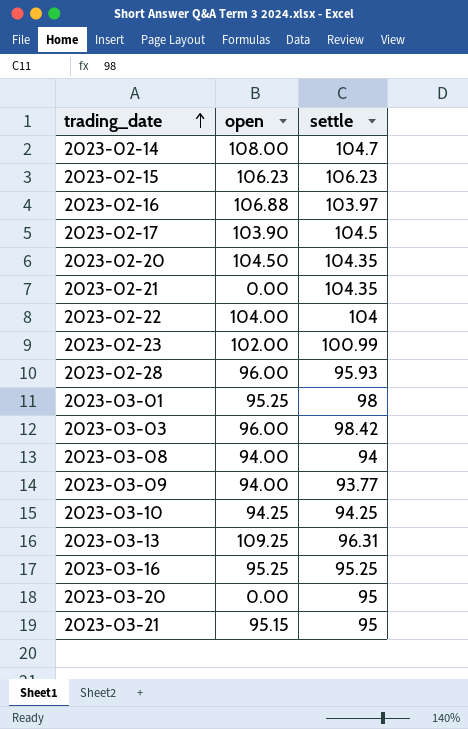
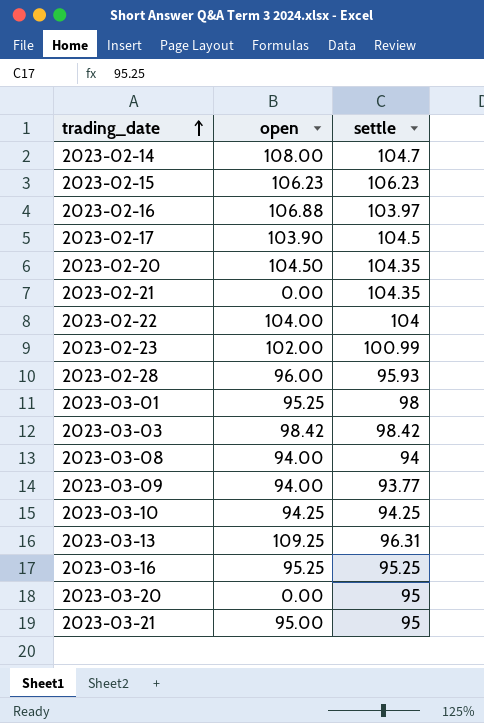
2023-03-03 | open: 96.00 -> 98.42
2023-03-21 | open: 95.15 -> 95.00

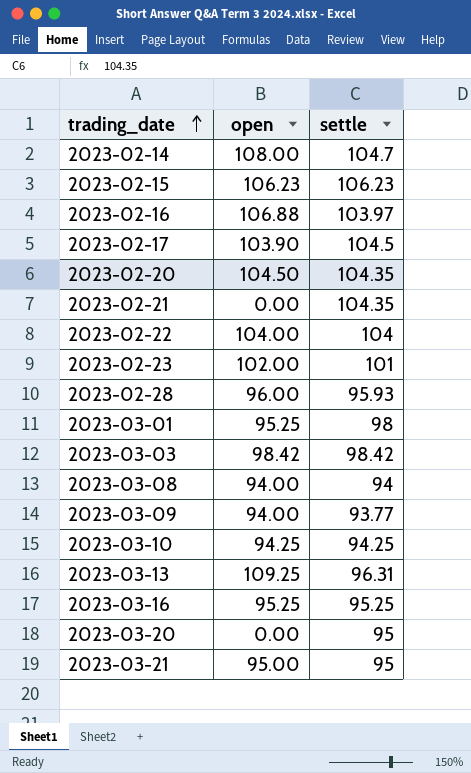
2023-02-23 | settle: 100.99 -> 101

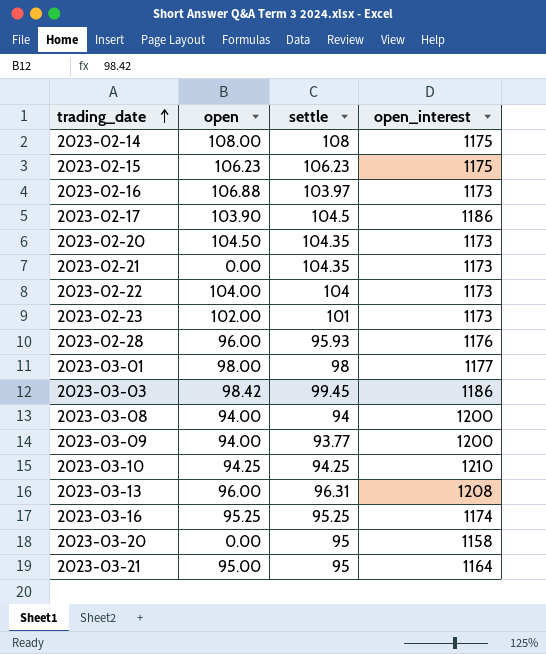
column open_interest | position: none -> 4
2023-02-14 | settle: 104.7 -> 108
2023-03-01 | open: 95.25 -> 98.00
2023-03-03 | settle: 98.42 -> 99.45
2023-03-13 | open: 109.25 -> 96.00

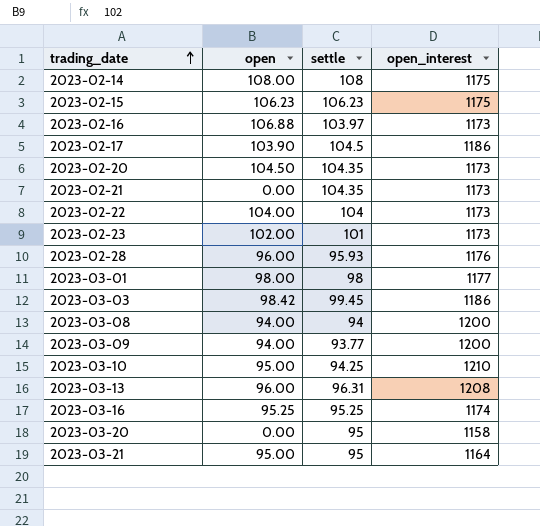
2023-03-10 | open: 94.25 -> 95.00

